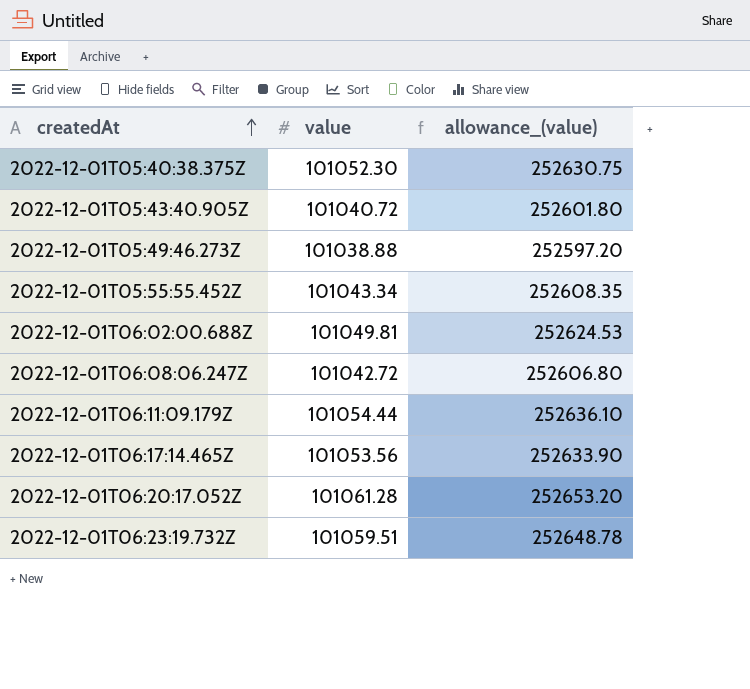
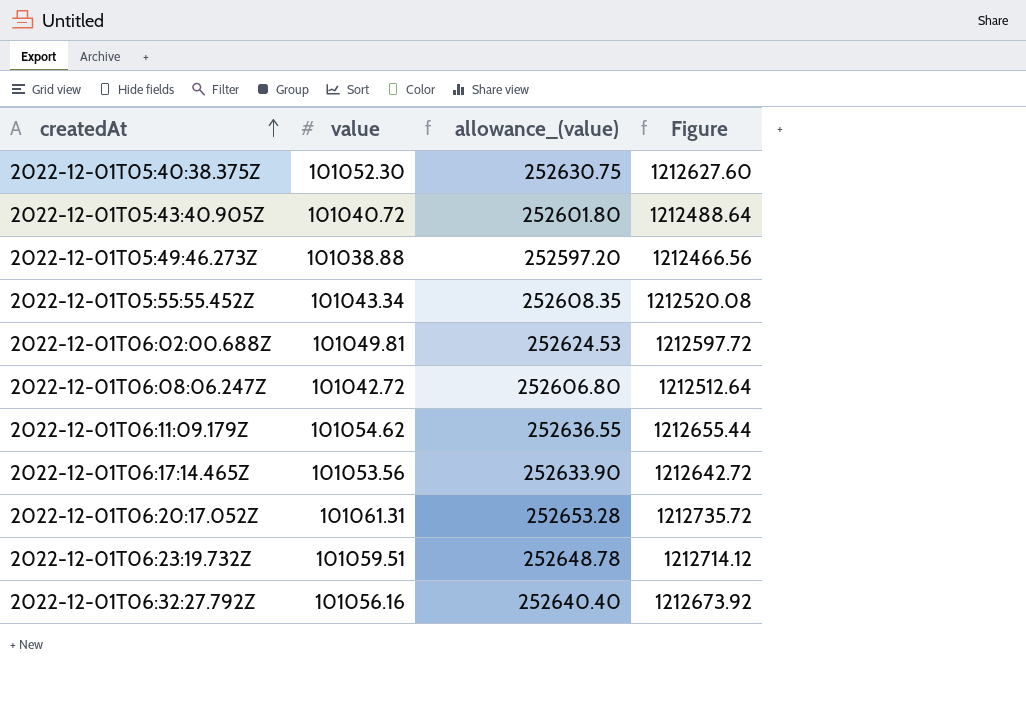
column Figure | formula: none -> [value] * 12
2022-12-01T06:11:09.179Z | value: 101054.44 -> 101054.62
2022-12-01T06:11:09.179Z | allowance_(value): 252636.10 -> 252636.55
2022-12-01T06:20:17.052Z | value: 101061.28 -> 101061.31
2022-12-01T06:20:17.052Z | allowance_(value): 252653.20 -> 252653.28
row 2022-12-01T06:32:27.792Z: none -> 101056.16 | 252640.40 | 1212673.92

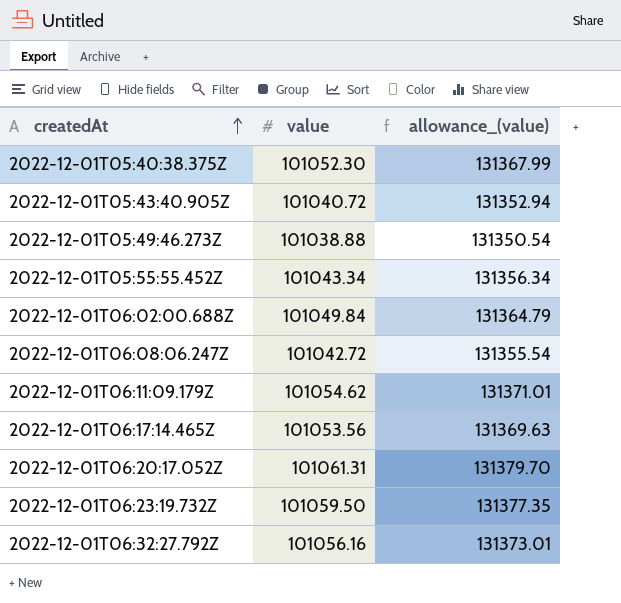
column Figure | formula: [value] * 12 -> none
column allowance_(value) | formula: [value] * 2.5 -> [value] * 1.3
2022-12-01T06:02:00.688Z | value: 101049.81 -> 101049.84
2022-12-01T06:23:19.732Z | value: 101059.51 -> 101059.50

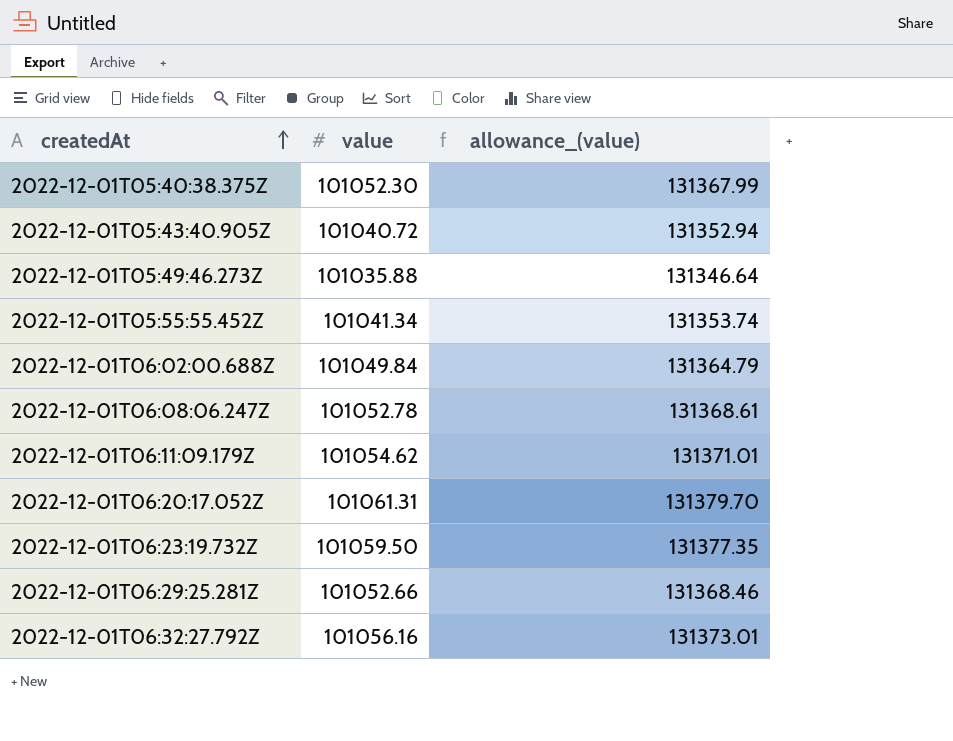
row 2022-12-01T06:17:14.465Z: 101053.56 | 131369.63 -> none
2022-12-01T05:49:46.273Z | value: 101038.88 -> 101035.88
2022-12-01T05:49:46.273Z | allowance_(value): 131350.54 -> 131346.64
2022-12-01T05:55:55.452Z | value: 101043.34 -> 101041.34
2022-12-01T05:55:55.452Z | allowance_(value): 131356.34 -> 131353.74
2022-12-01T06:08:06.247Z | value: 101042.72 -> 101052.78
2022-12-01T06:08:06.247Z | allowance_(value): 131355.54 -> 131368.61
row 2022-12-01T06:29:25.281Z: none -> 101052.66 | 131368.46

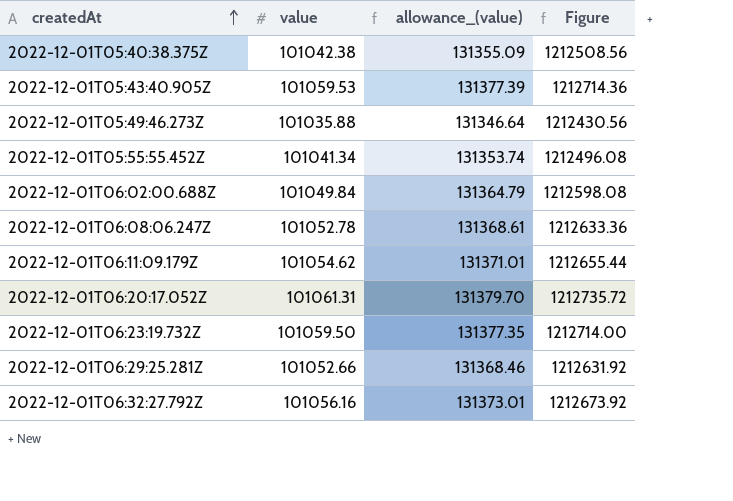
column Figure | formula: none -> [value] * 12
2022-12-01T05:40:38.375Z | value: 101052.30 -> 101042.38
2022-12-01T05:40:38.375Z | allowance_(value): 131367.99 -> 131355.09
2022-12-01T05:43:40.905Z | value: 101040.72 -> 101059.53
2022-12-01T05:43:40.905Z | allowance_(value): 131352.94 -> 131377.39

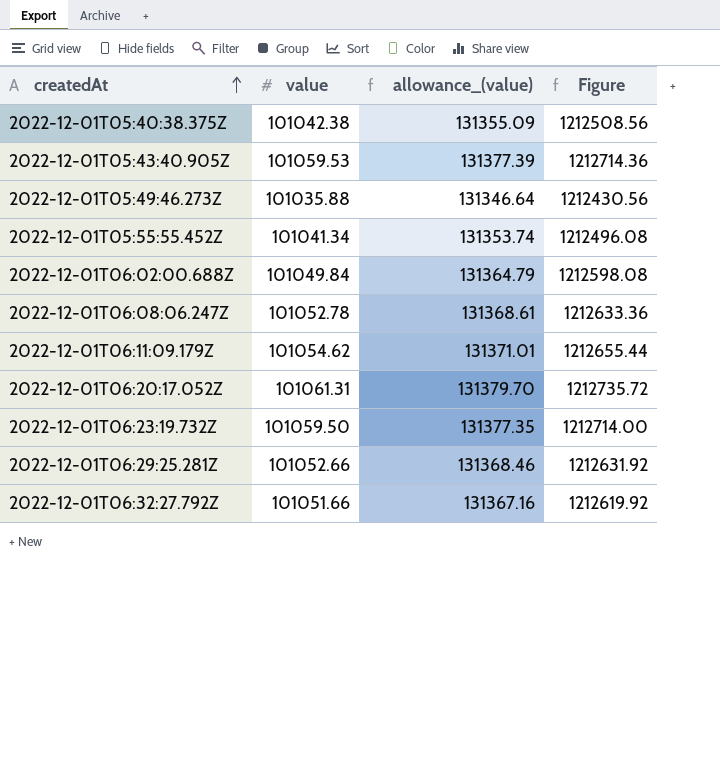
2022-12-01T06:32:27.792Z | value: 101056.16 -> 101051.66
2022-12-01T06:32:27.792Z | allowance_(value): 131373.01 -> 131367.16
2022-12-01T06:32:27.792Z | Figure: 1212673.92 -> 1212619.92

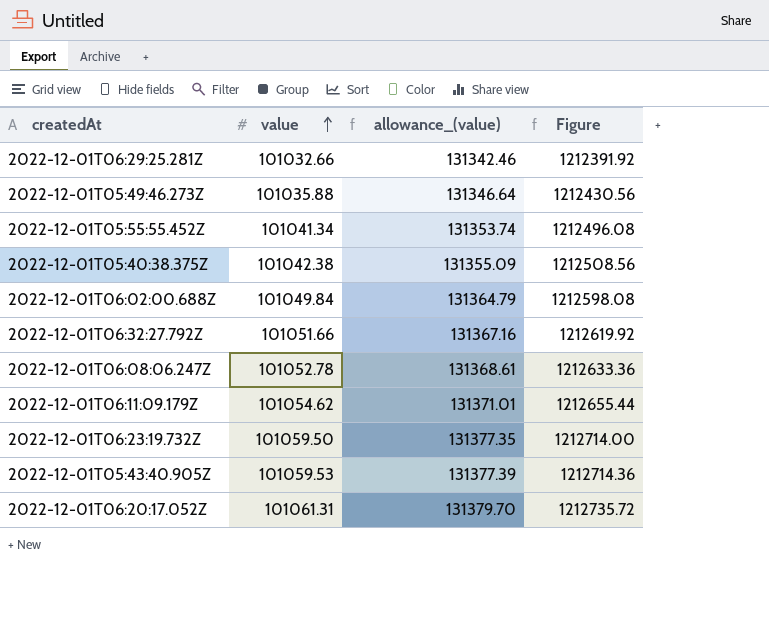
row order: createdAt ascending -> value ascending
2022-12-01T06:29:25.281Z | value: 101052.66 -> 101032.66
2022-12-01T06:29:25.281Z | allowance_(value): 131368.46 -> 131342.46
2022-12-01T06:29:25.281Z | Figure: 1212631.92 -> 1212391.92

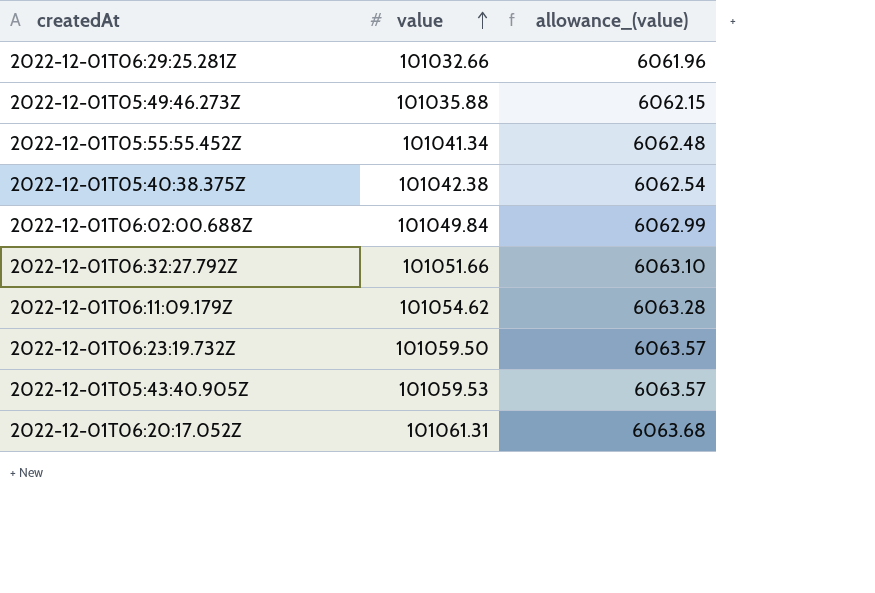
column Figure | formula: [value] * 12 -> none
column allowance_(value) | formula: [value] * 1.3 -> [value] * 0.06
row 2022-12-01T06:08:06.247Z: 101052.78 | 131368.61 | 1212633.36 -> none

